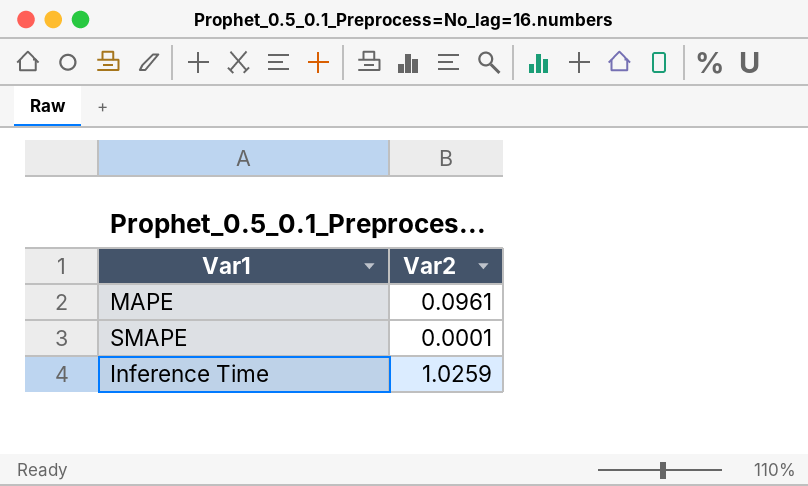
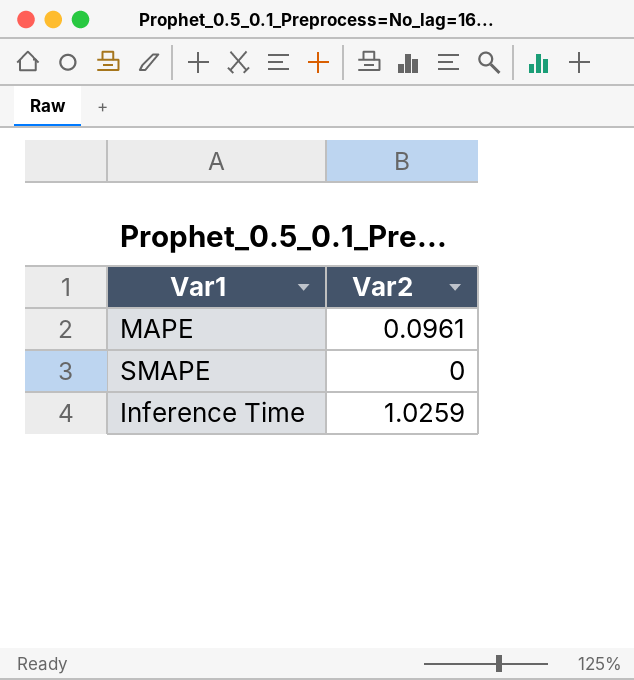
SMAPE | Var2: 0.0001 -> 0

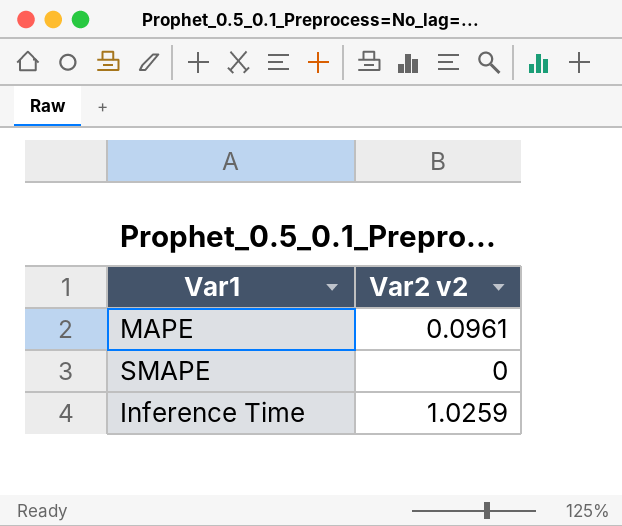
column name: Var2 -> Var2 v2

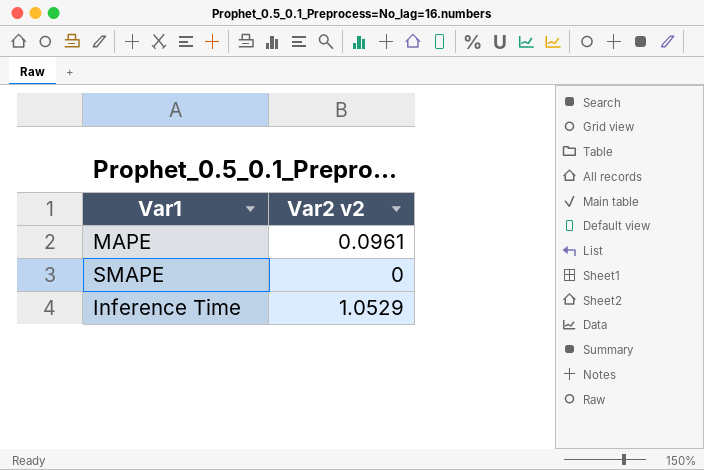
Inference Time | Var2 v2: 1.0259 -> 1.0529

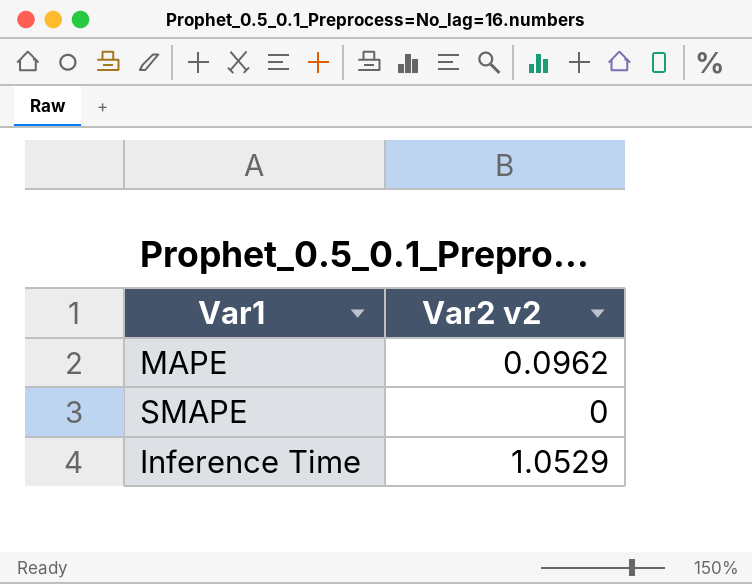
MAPE | Var2 v2: 0.0961 -> 0.0962

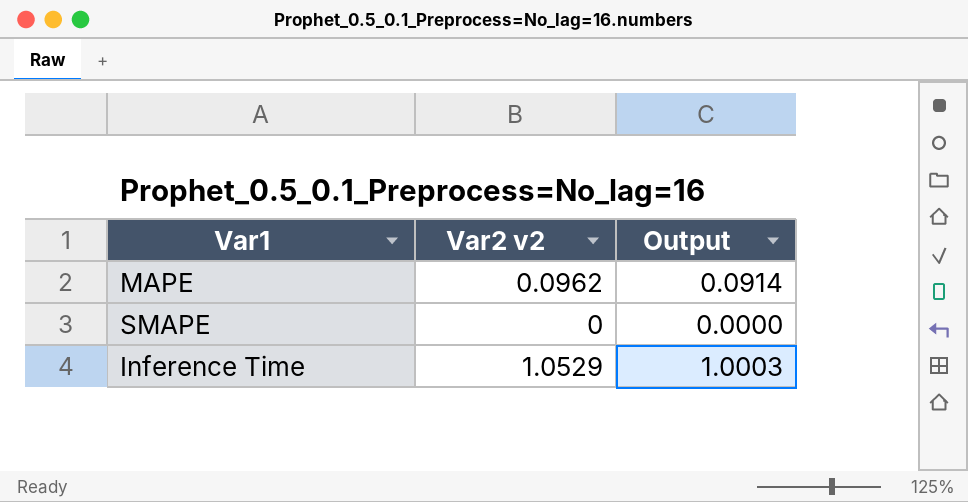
column Output | formula: none -> [Var2 v2] * 0.95

